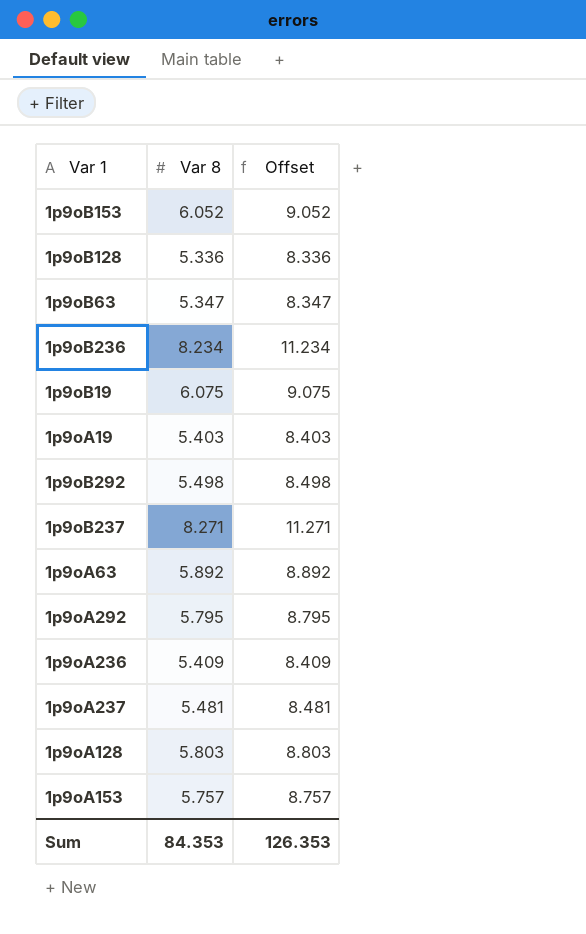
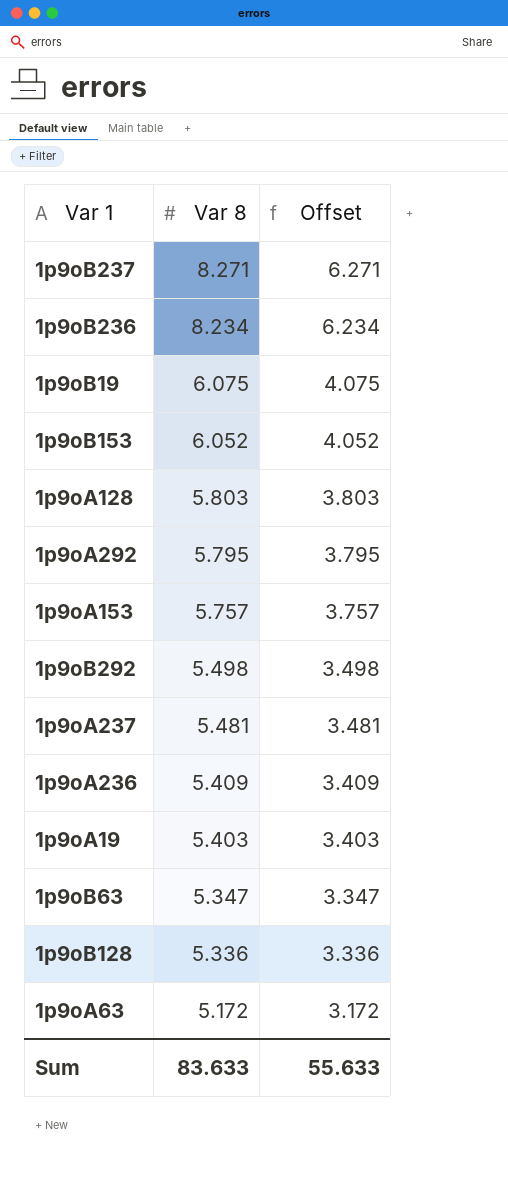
row order: none -> Var 8 descending
column Offset | formula: [Var 8] + 3 -> [Var 8] - 2
1p9oA63 | Var 8: 5.892 -> 5.172
Sum | Var 8: 84.353 -> 83.633
Sum | Offset: 126.353 -> 55.633

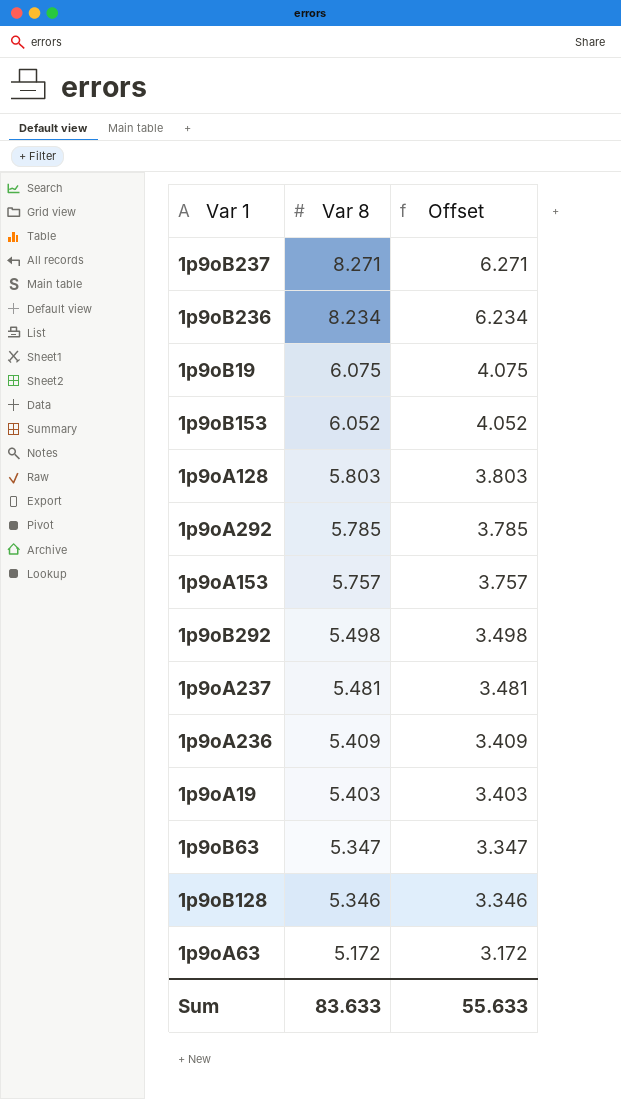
1p9oA292 | Var 8: 5.795 -> 5.785
1p9oA292 | Offset: 3.795 -> 3.785
1p9oB128 | Var 8: 5.336 -> 5.346
1p9oB128 | Offset: 3.336 -> 3.346

